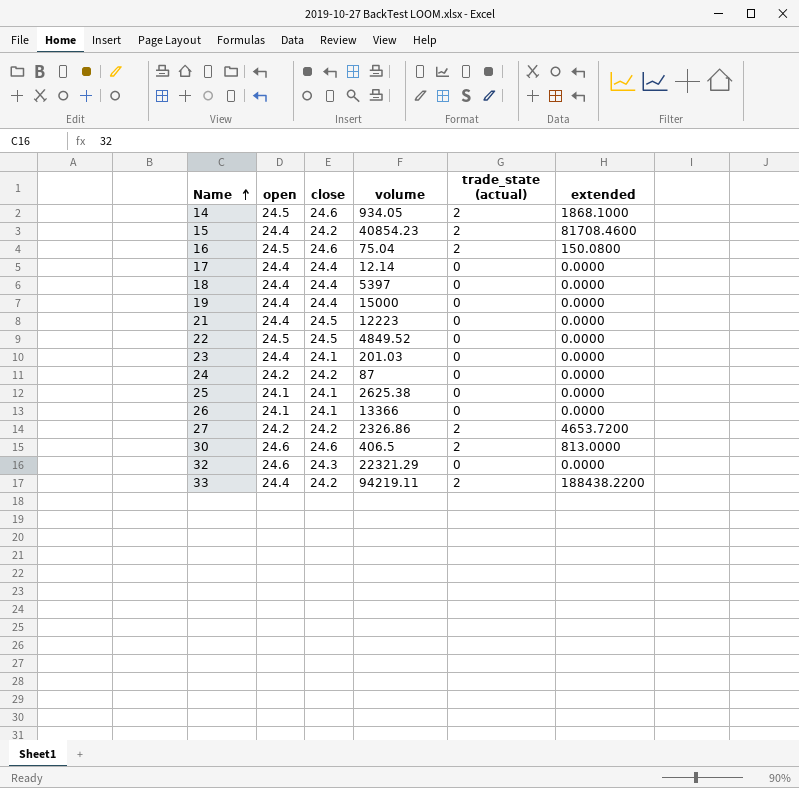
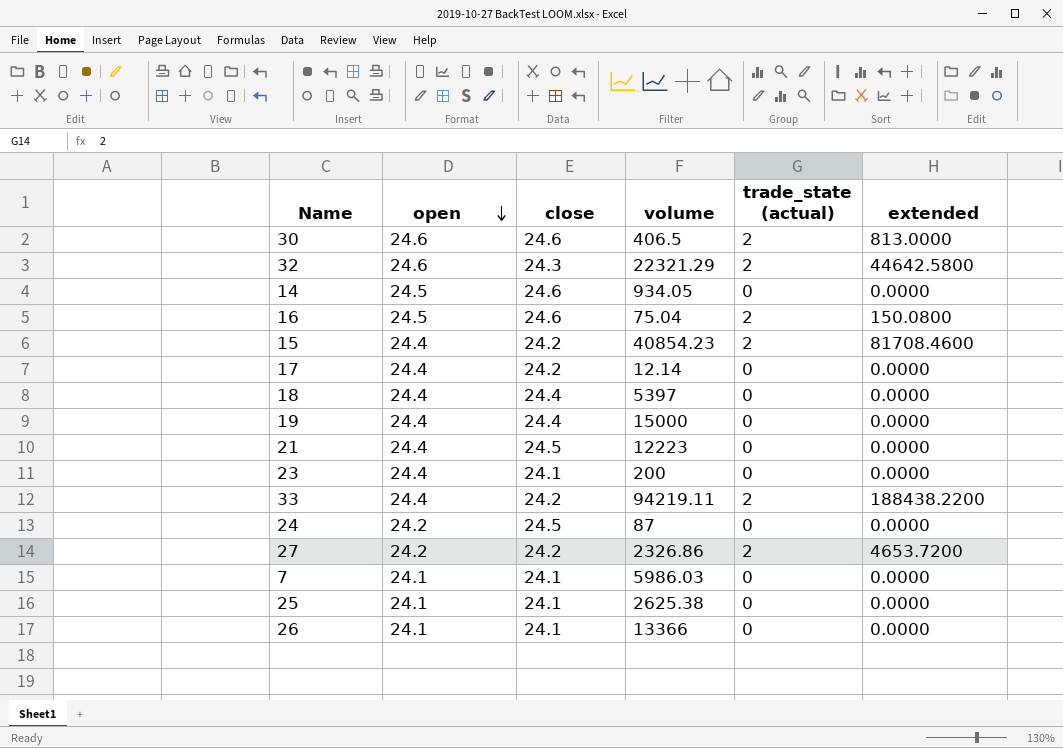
row order: Name ascending -> open descending
row 22: 24.5 | 24.5 | 4849.52 | 0 | 0.0000 -> none
32 | trade_state (actual): 0 -> 2
32 | extended: 0.0000 -> 44642.5800
14 | trade_state (actual): 2 -> 0
14 | extended: 1868.1000 -> 0.0000
17 | close: 24.4 -> 24.2
23 | volume: 201.03 -> 200
24 | close: 24.2 -> 24.5
row 7: none -> 24.1 | 24.1 | 5986.03 | 0 | 0.0000

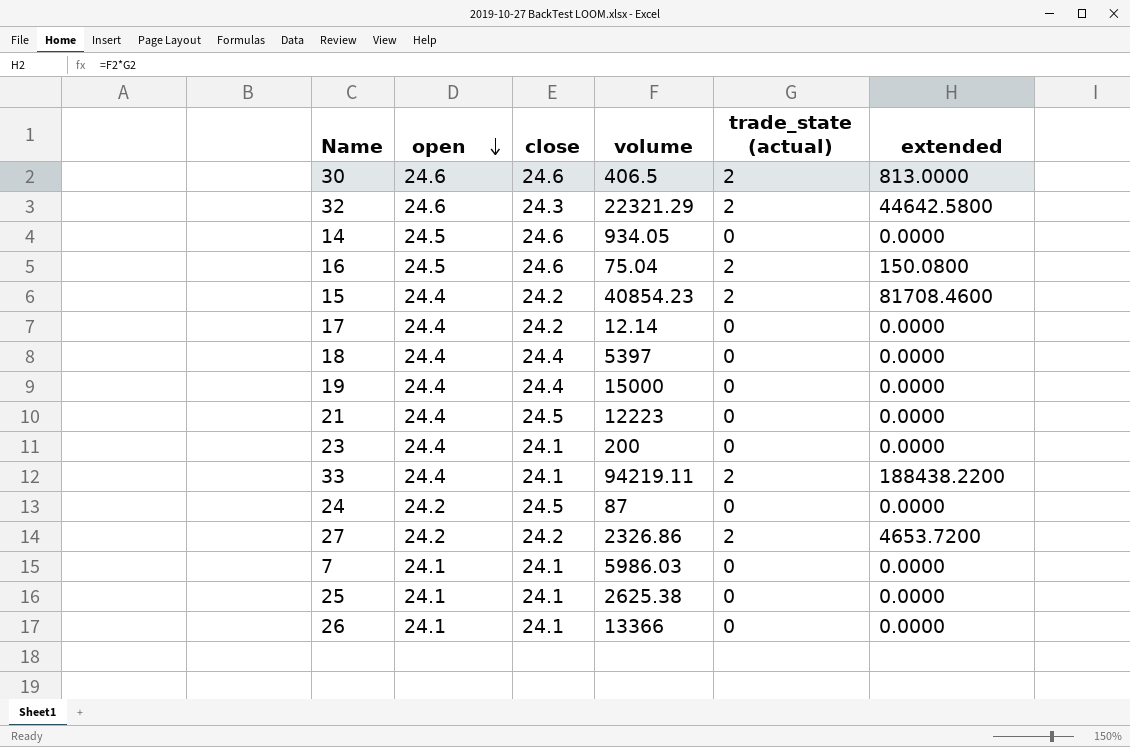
33 | close: 24.2 -> 24.1

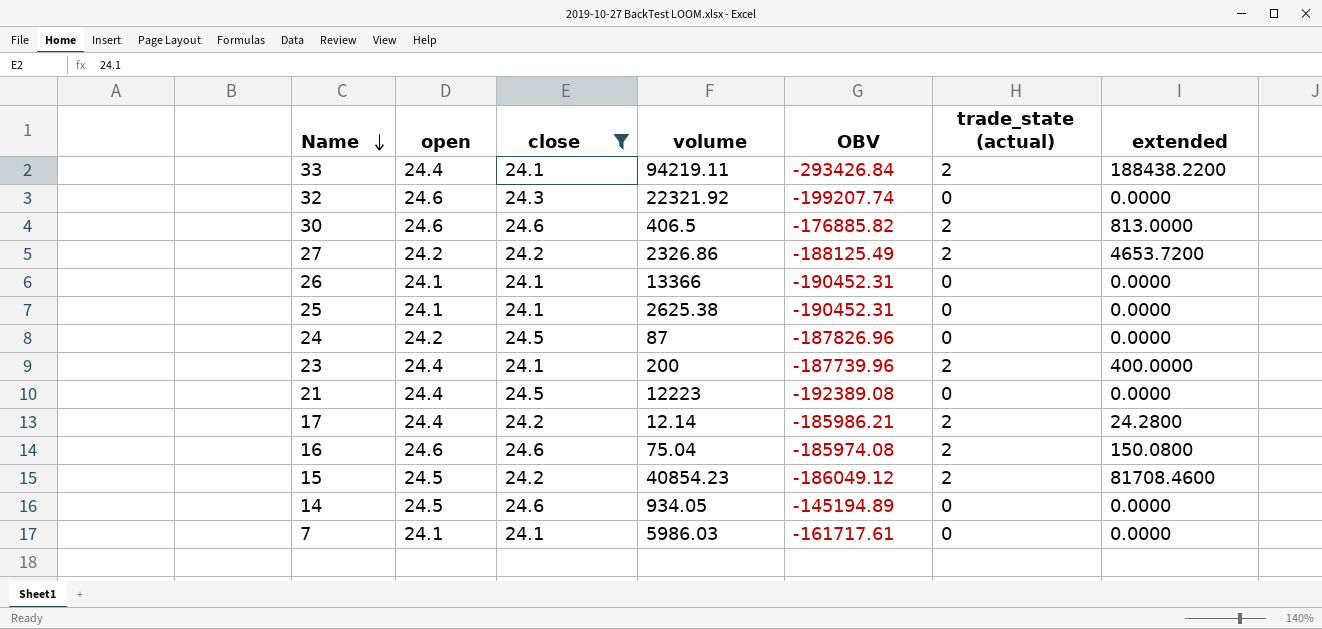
filter: none -> close != 24.4
row order: open descending -> Name descending
column OBV | position: none -> 5
32 | volume: 22321.29 -> 22321.92
32 | trade_state (actual): 2 -> 0
32 | extended: 44642.5800 -> 0.0000
23 | trade_state (actual): 0 -> 2
23 | extended: 0.0000 -> 400.0000
17 | trade_state (actual): 0 -> 2
17 | extended: 0.0000 -> 24.2800
16 | open: 24.5 -> 24.6
15 | open: 24.4 -> 24.5

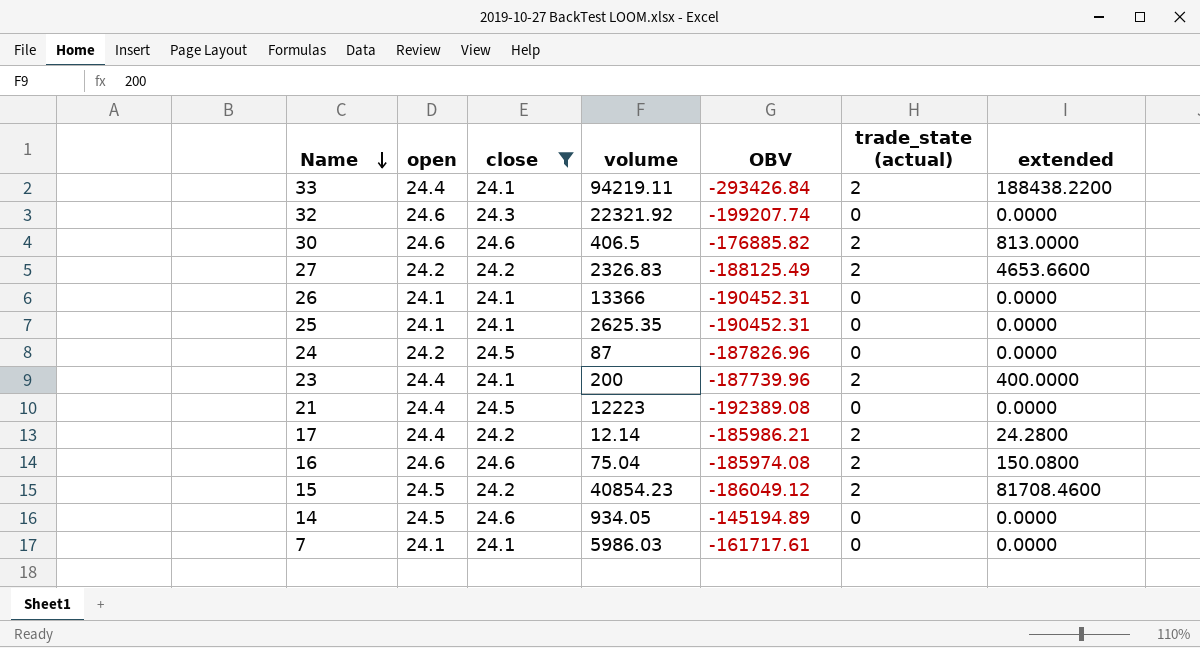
27 | volume: 2326.86 -> 2326.83
27 | extended: 4653.7200 -> 4653.6600
25 | volume: 2625.38 -> 2625.35

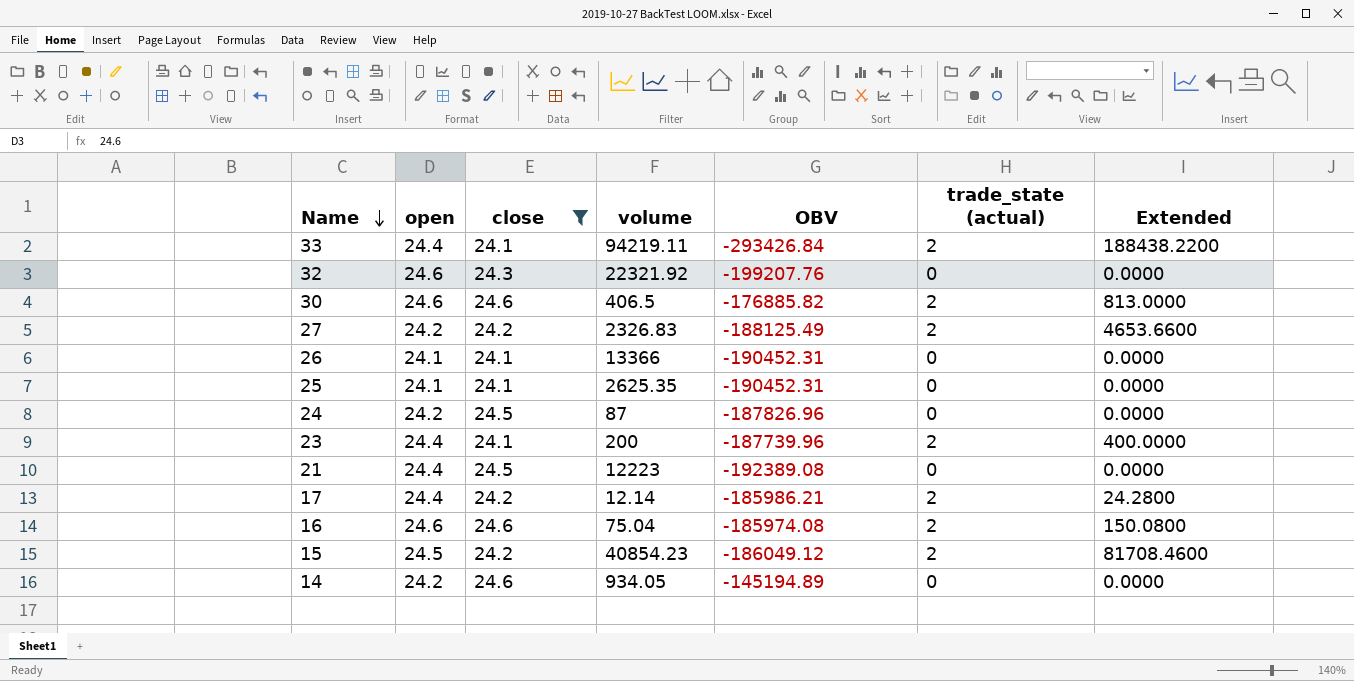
column name: extended -> Extended
row 7: 24.1 | 24.1 | 5986.03 | -161717.61 | 0 | 0.0000 -> none
32 | OBV: -199207.74 -> -199207.76
14 | open: 24.5 -> 24.2

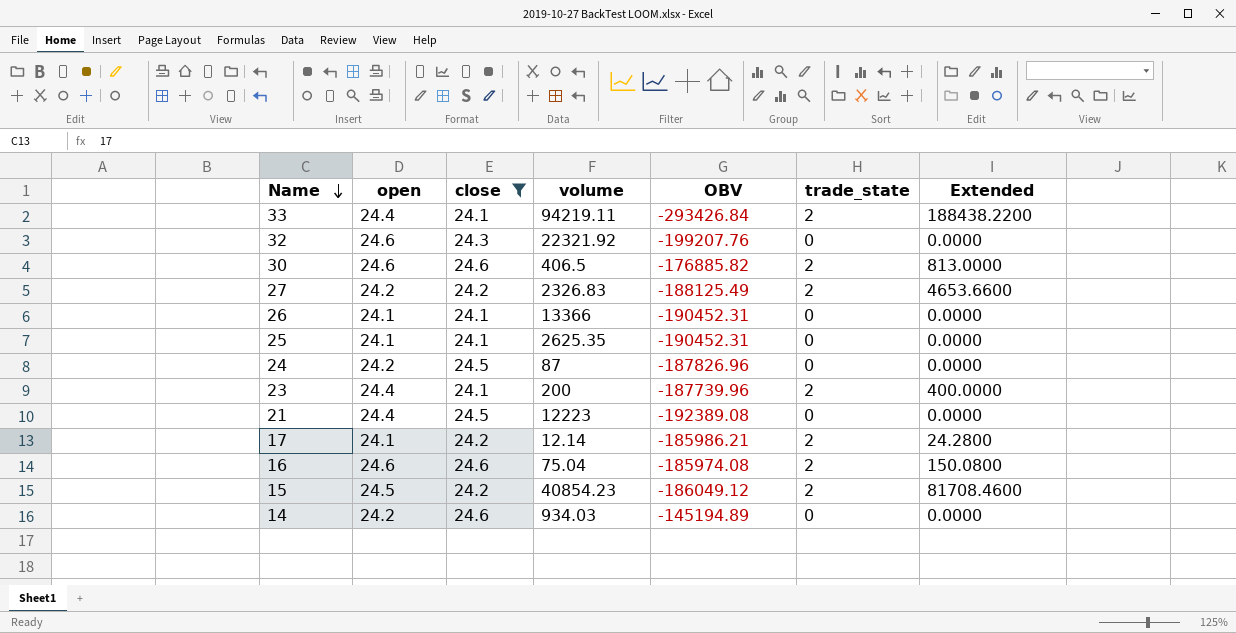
column name: trade_state (actual) -> trade_state
17 | open: 24.4 -> 24.1
14 | volume: 934.05 -> 934.03

